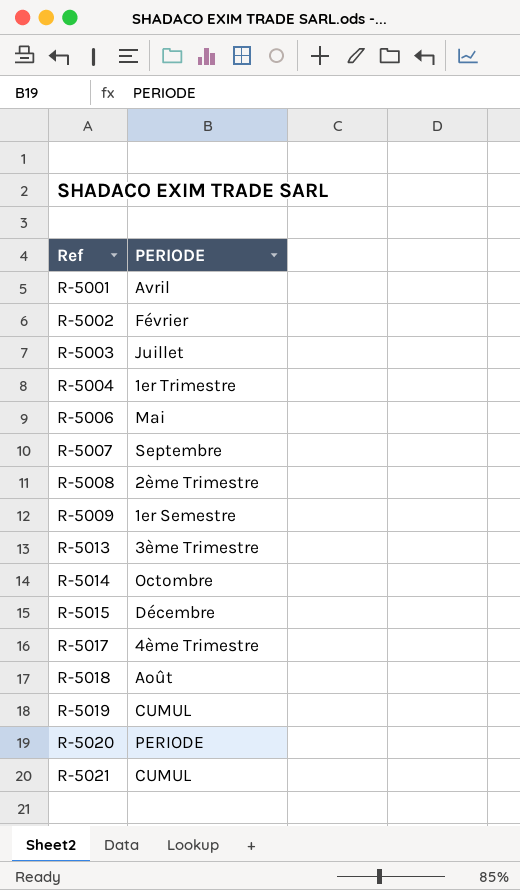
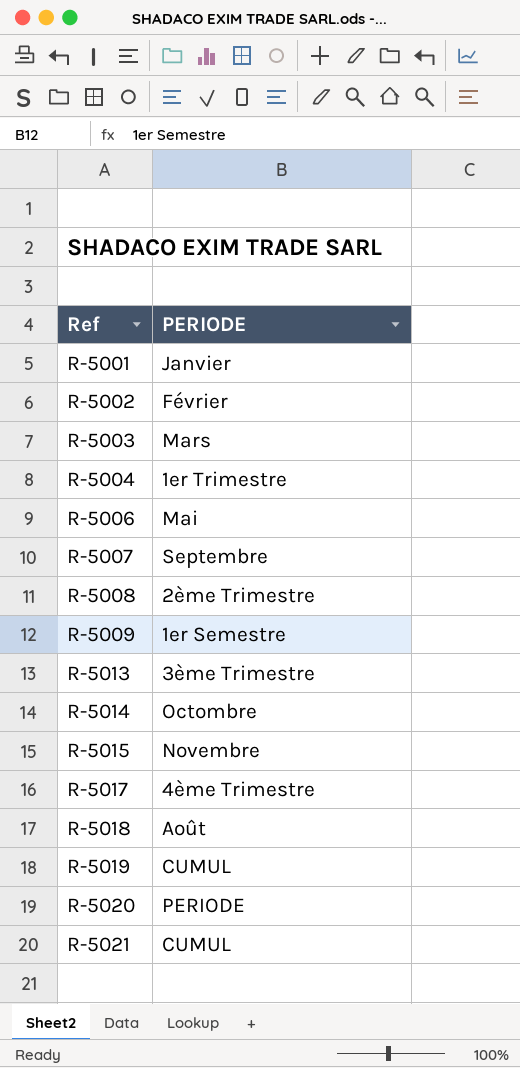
R-5001 | PERIODE: Avril -> Janvier
R-5003 | PERIODE: Juillet -> Mars
R-5015 | PERIODE: Décembre -> Novembre

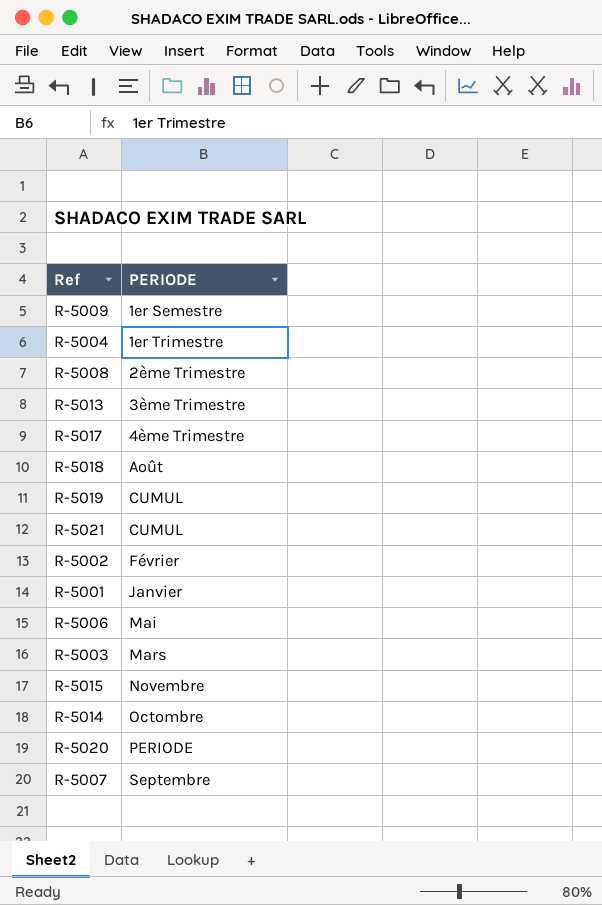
row order: Ref ascending -> PERIODE ascending

